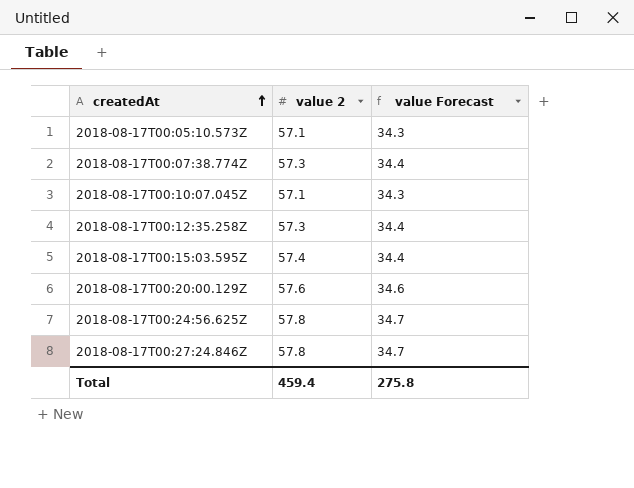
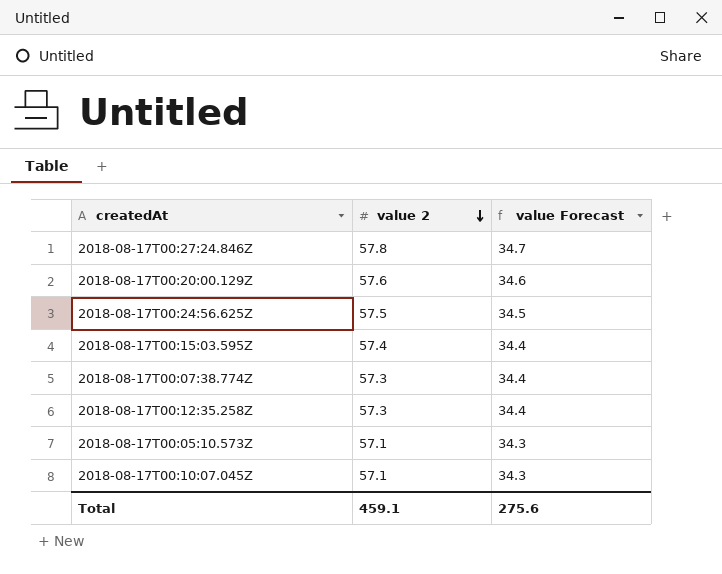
row order: createdAt ascending -> value 2 descending
2018-08-17T00:24:56.625Z | value 2: 57.8 -> 57.5
2018-08-17T00:24:56.625Z | value Forecast: 34.7 -> 34.5
Total | value 2: 459.4 -> 459.1
Total | value Forecast: 275.8 -> 275.6

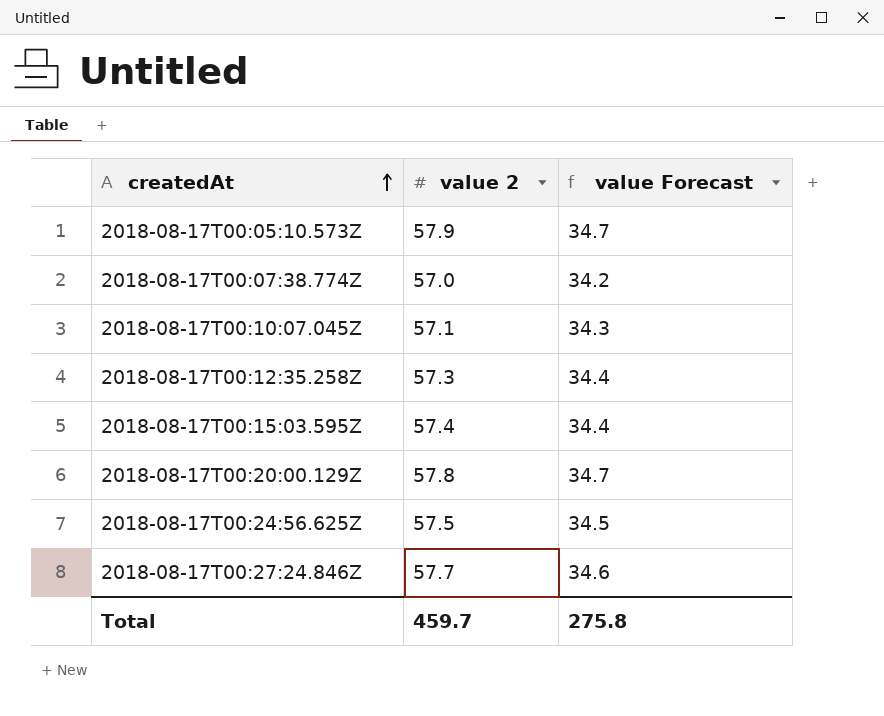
row order: value 2 descending -> createdAt ascending
2018-08-17T00:05:10.573Z | value 2: 57.1 -> 57.9
2018-08-17T00:05:10.573Z | value Forecast: 34.3 -> 34.7
2018-08-17T00:07:38.774Z | value 2: 57.3 -> 57.0
2018-08-17T00:07:38.774Z | value Forecast: 34.4 -> 34.2
2018-08-17T00:20:00.129Z | value 2: 57.6 -> 57.8
2018-08-17T00:20:00.129Z | value Forecast: 34.6 -> 34.7
2018-08-17T00:27:24.846Z | value 2: 57.8 -> 57.7
2018-08-17T00:27:24.846Z | value Forecast: 34.7 -> 34.6
Total | value 2: 459.1 -> 459.7
Total | value Forecast: 275.6 -> 275.8

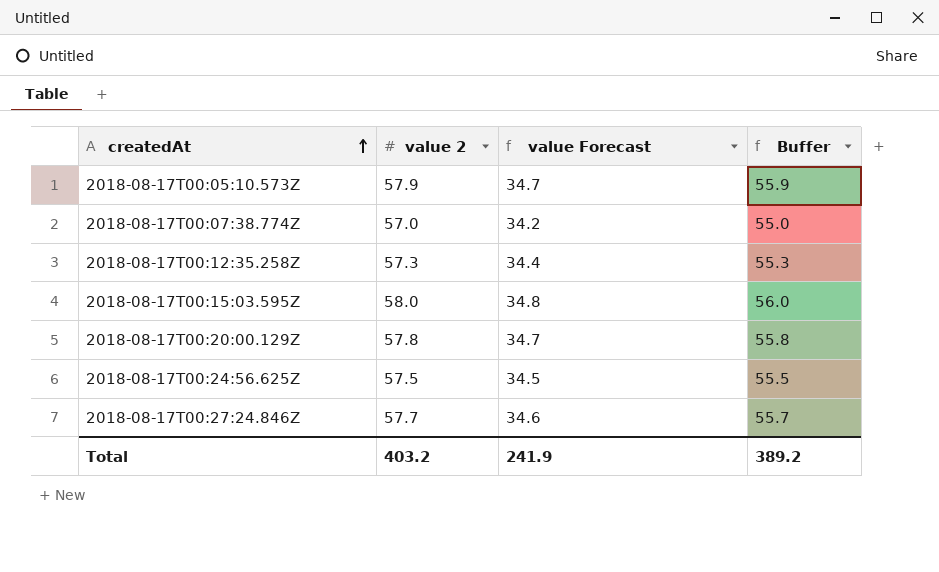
column Buffer | formula: none -> [value 2] - 2
row 2018-08-17T00:10:07.045Z: 57.1 | 34.3 -> none
2018-08-17T00:15:03.595Z | value 2: 57.4 -> 58.0
2018-08-17T00:15:03.595Z | value Forecast: 34.4 -> 34.8
Total | value 2: 459.7 -> 403.2
Total | value Forecast: 275.8 -> 241.9

